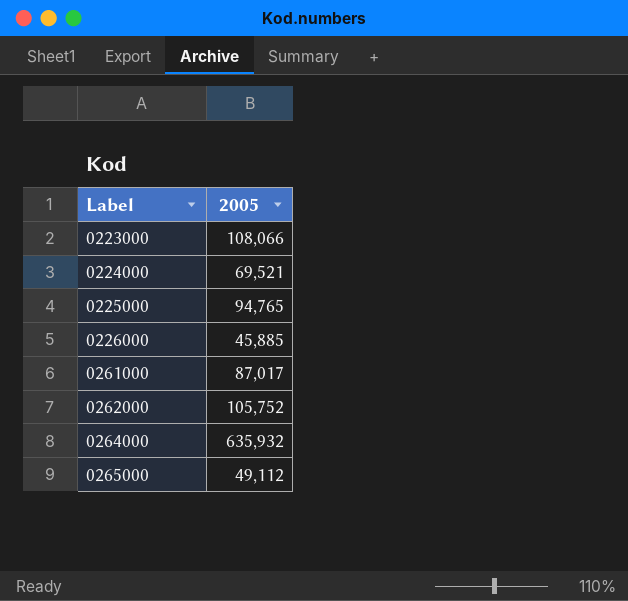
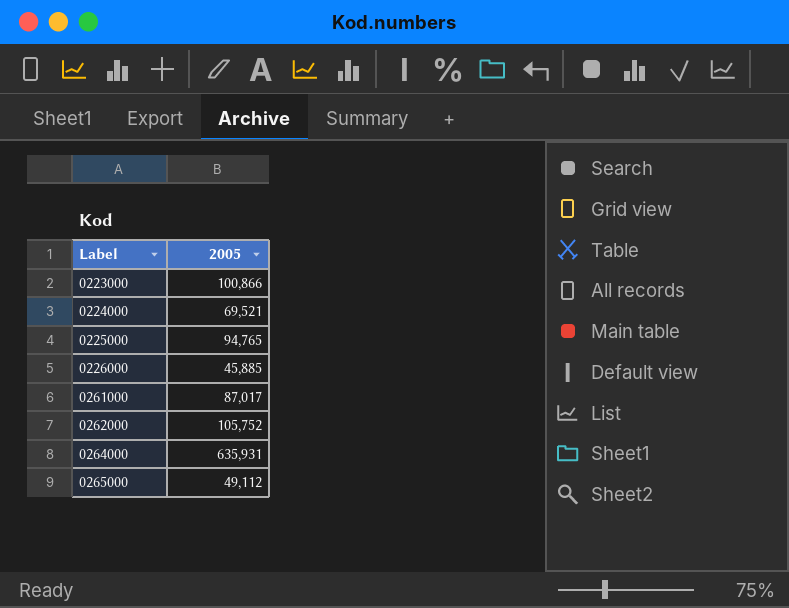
0223000 | 2005: 108,066 -> 100,866
0264000 | 2005: 635,932 -> 635,931

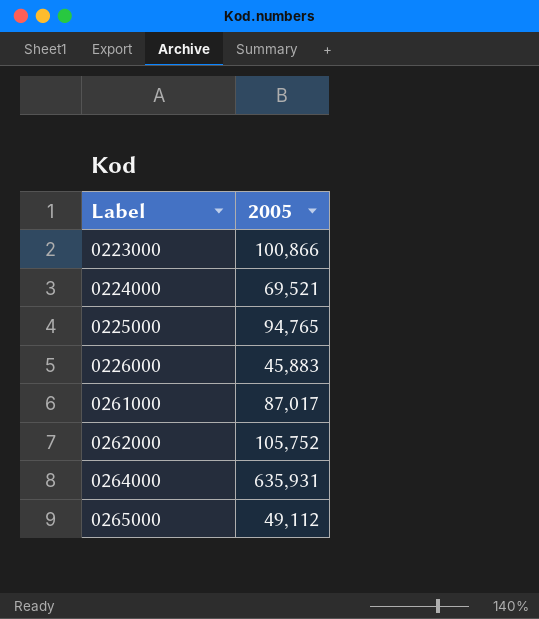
0226000 | 2005: 45,885 -> 45,883

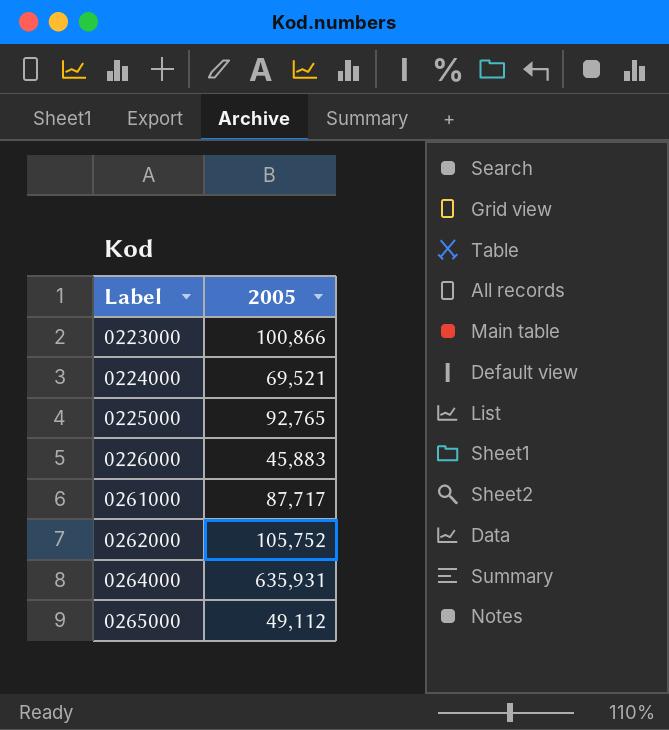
0225000 | 2005: 94,765 -> 92,765
0261000 | 2005: 87,017 -> 87,717

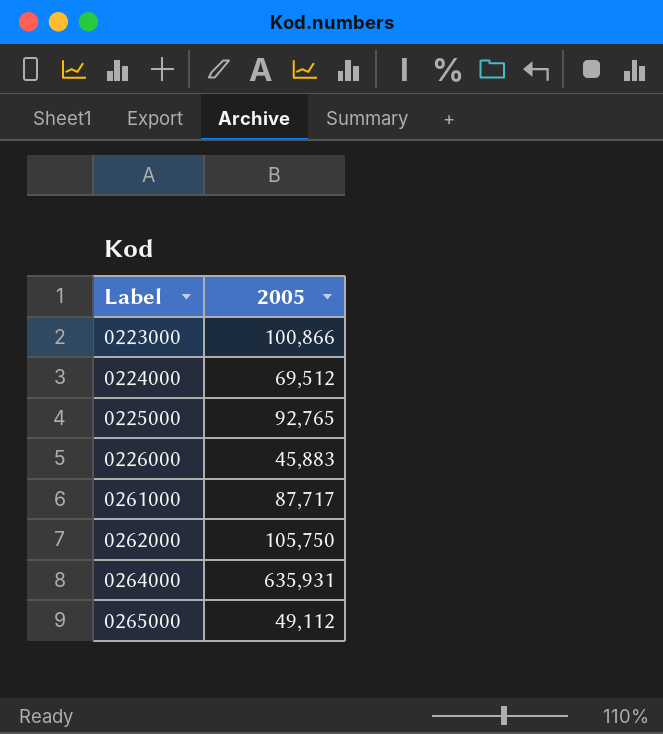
0224000 | 2005: 69,521 -> 69,512
0262000 | 2005: 105,752 -> 105,750

